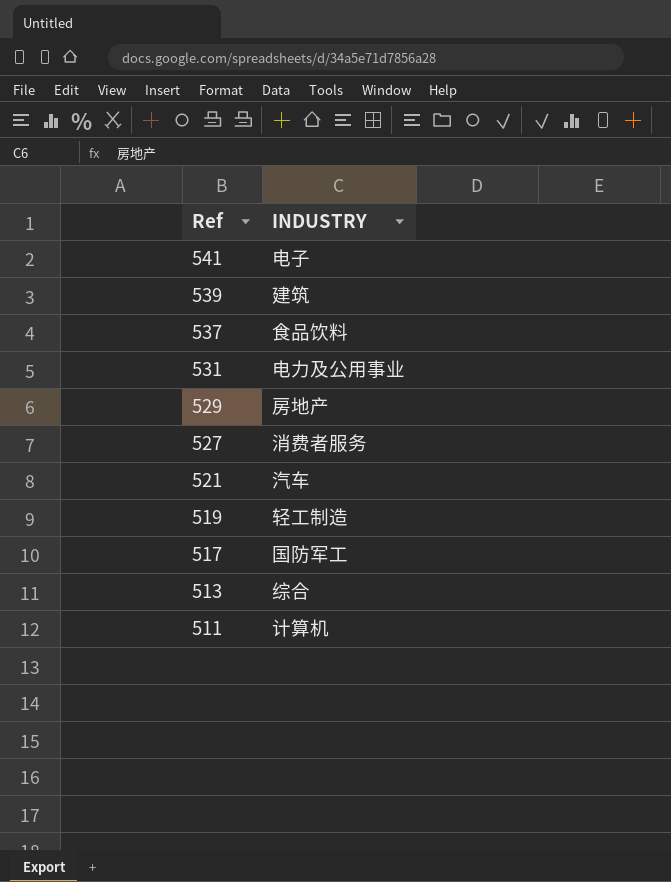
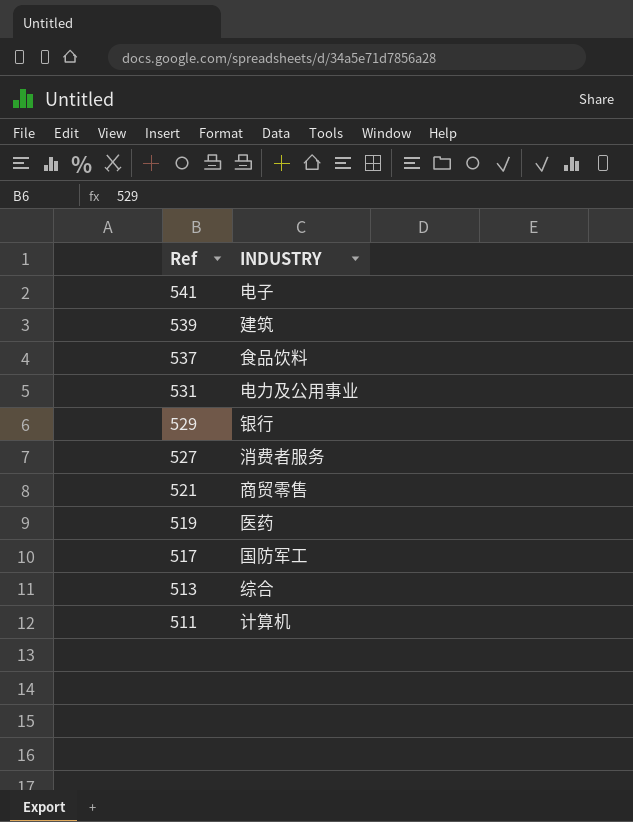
529 | INDUSTRY: 房地产 -> 银行
521 | INDUSTRY: 汽车 -> 商贸零售
519 | INDUSTRY: 轻工制造 -> 医药

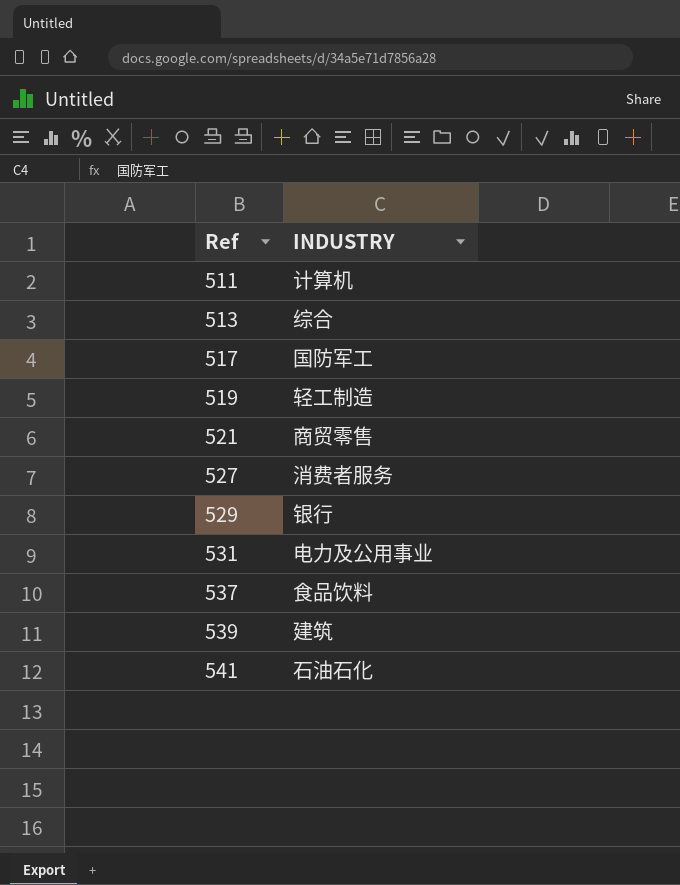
row order: Ref descending -> Ref ascending
519 | INDUSTRY: 医药 -> 轻工制造
541 | INDUSTRY: 电子 -> 石油石化

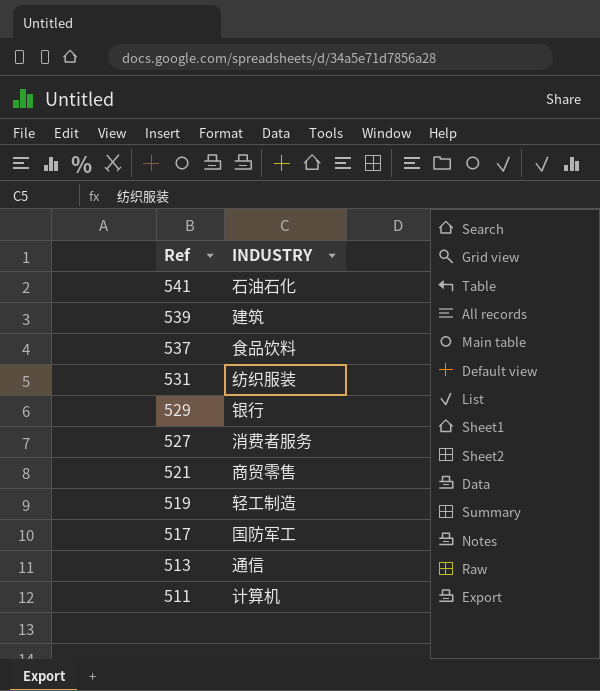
row order: Ref ascending -> Ref descending
531 | INDUSTRY: 电力及公用事业 -> 纺织服装
513 | INDUSTRY: 综合 -> 通信

